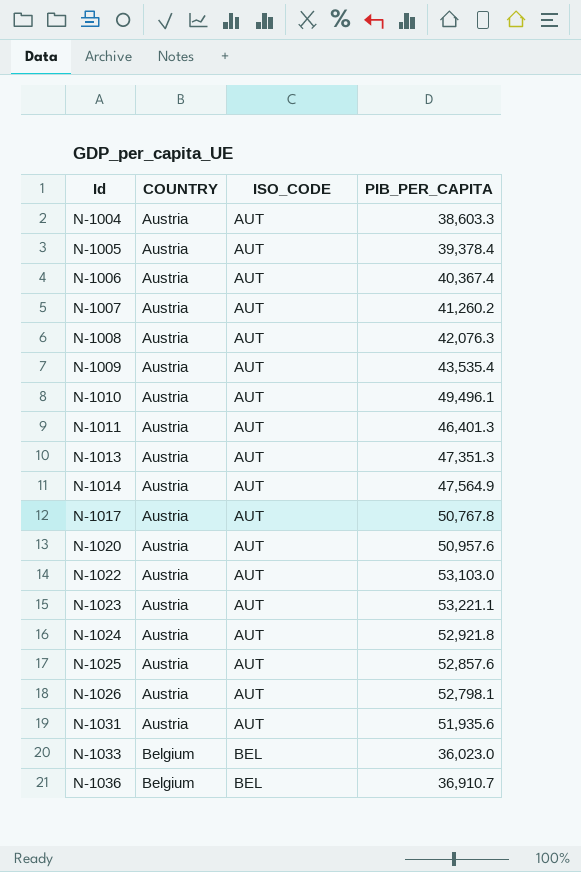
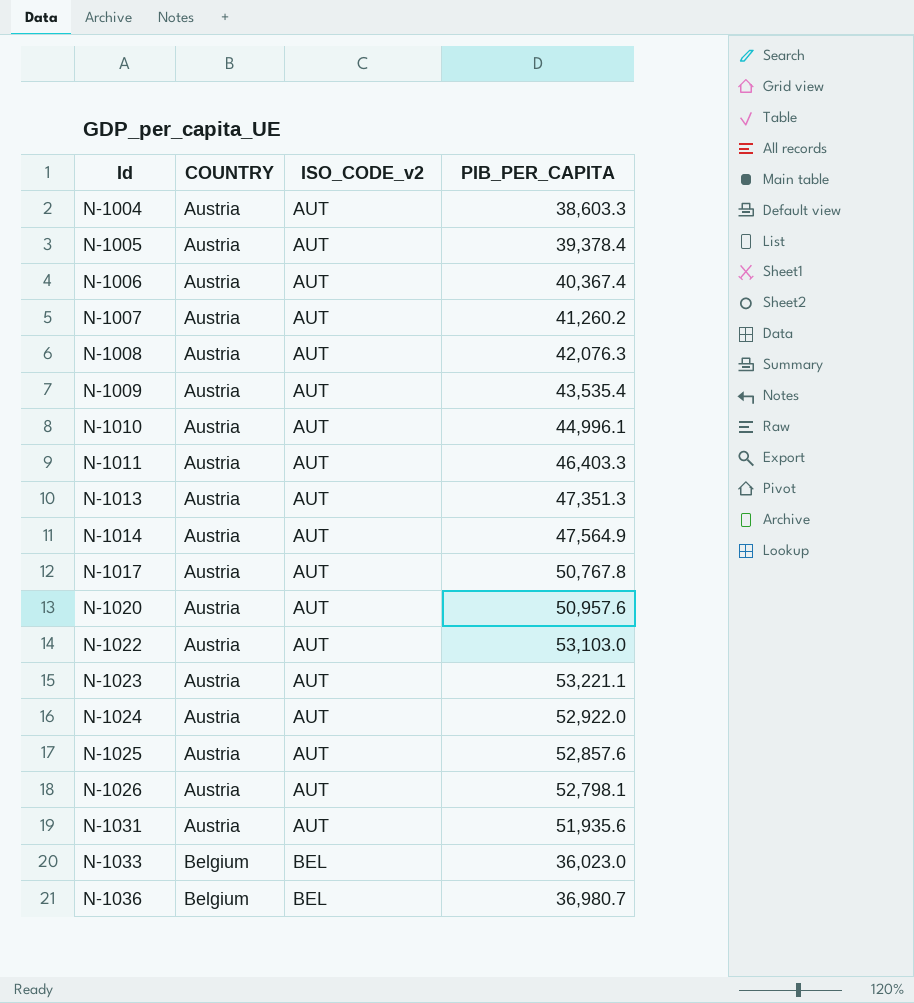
column name: ISO_CODE -> ISO_CODE_v2
N-1010 | PIB_PER_CAPITA: 49,496.1 -> 44,996.1
N-1011 | PIB_PER_CAPITA: 46,401.3 -> 46,403.3
N-1024 | PIB_PER_CAPITA: 52,921.8 -> 52,922.0
N-1036 | PIB_PER_CAPITA: 36,910.7 -> 36,980.7

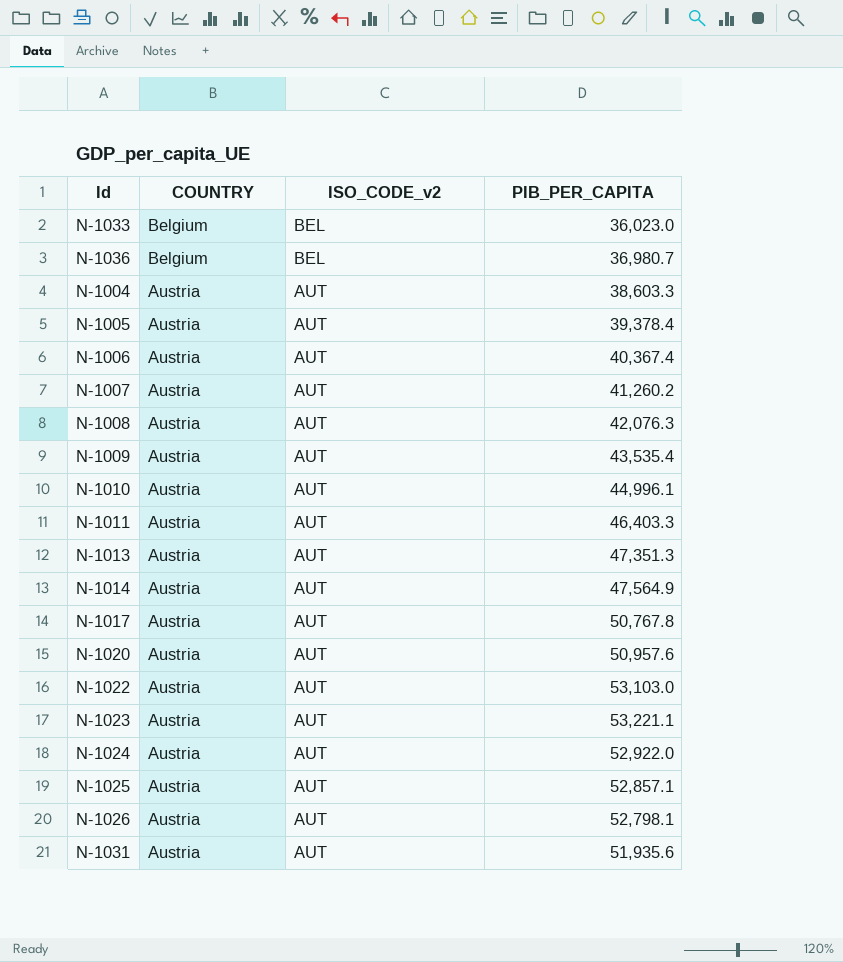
row order: Id ascending -> COUNTRY descending
N-1025 | PIB_PER_CAPITA: 52,857.6 -> 52,857.1

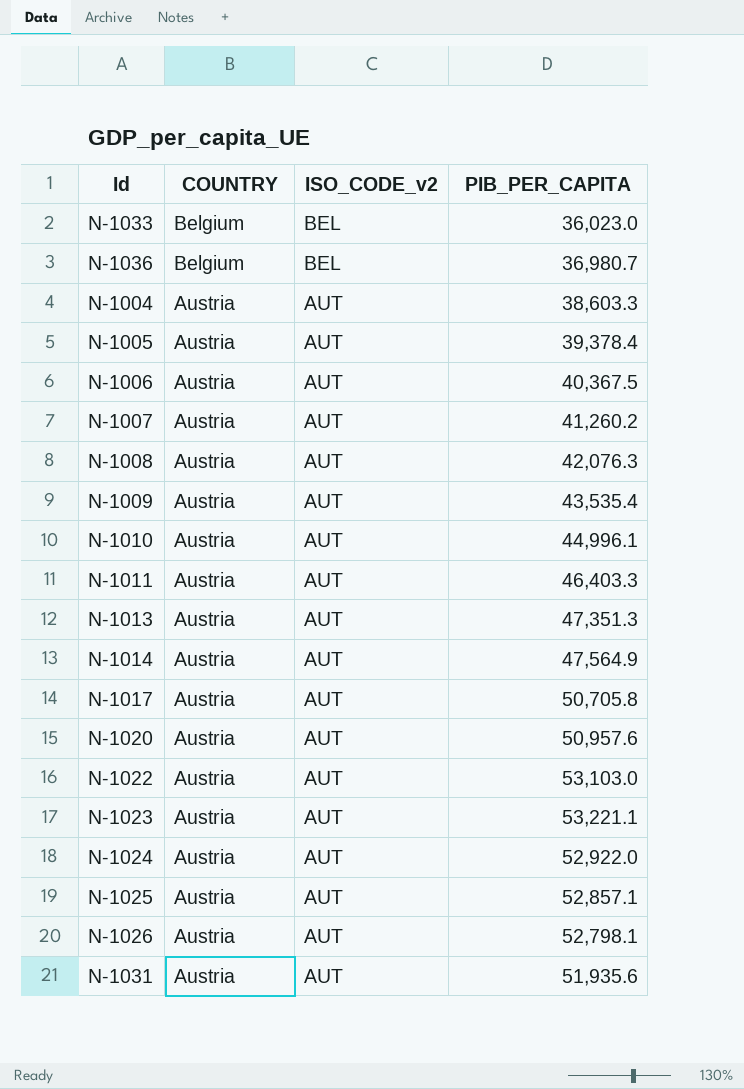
N-1006 | PIB_PER_CAPITA: 40,367.4 -> 40,367.5
N-1017 | PIB_PER_CAPITA: 50,767.8 -> 50,705.8

